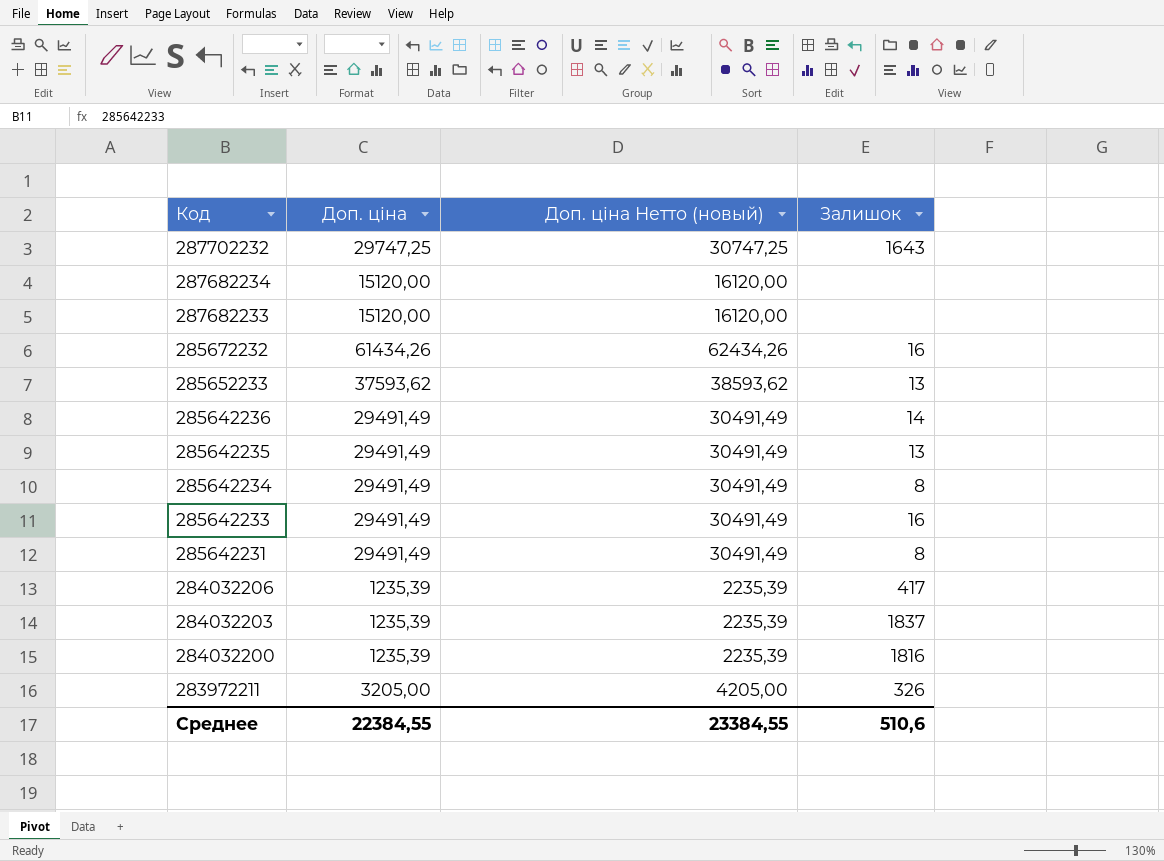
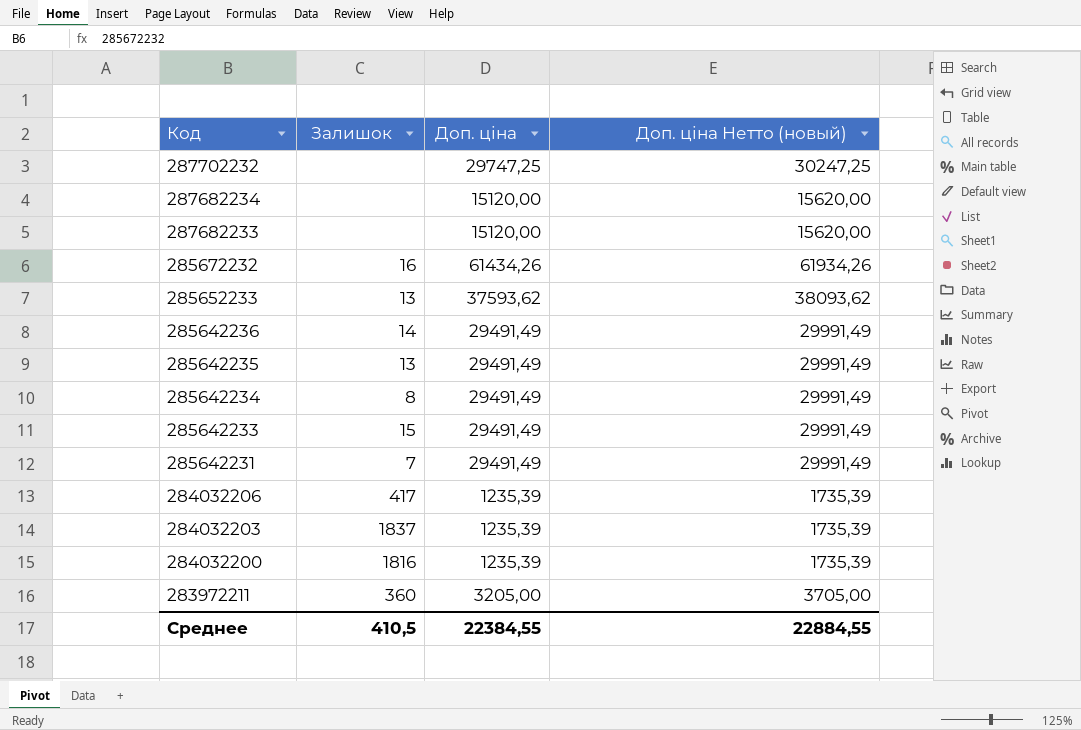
column Залишок | position: 4 -> 2
column Доп. ціна Нетто (новый) | formula: [Доп. ціна] + 1000 -> [Доп. ціна] + 500
287702232 | Залишок: 1643 -> none
285642233 | Залишок: 16 -> 15
285642231 | Залишок: 8 -> 7
283972211 | Залишок: 326 -> 360
Среднее | Залишок: 510,6 -> 410,5
Среднее | Доп. ціна Нетто (новый): 23384,55 -> 22884,55

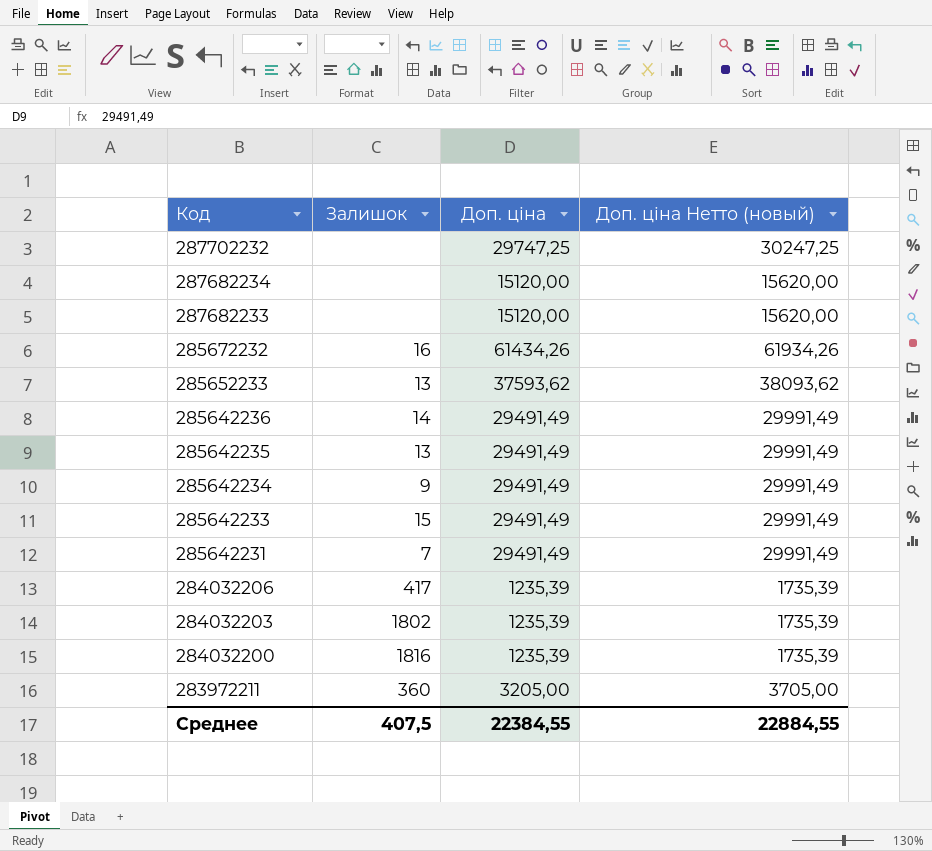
285642234 | Залишок: 8 -> 9
284032203 | Залишок: 1837 -> 1802
Среднее | Залишок: 410,5 -> 407,5

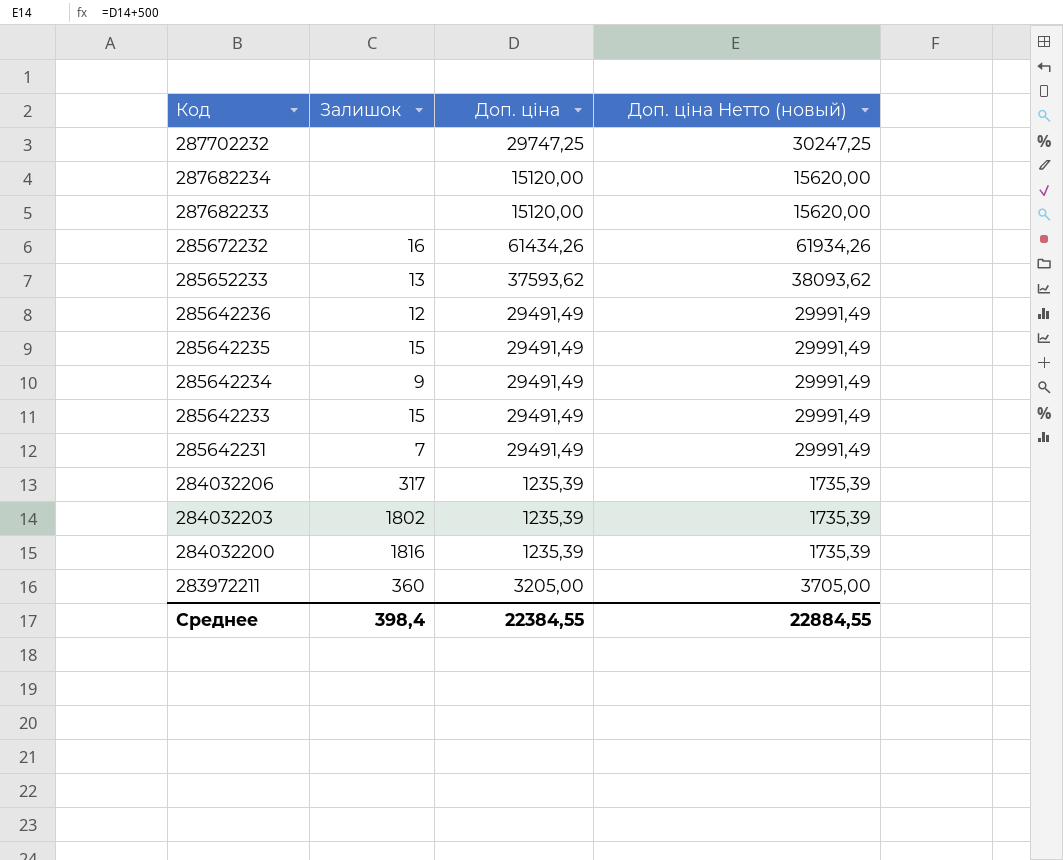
285642236 | Залишок: 14 -> 12
285642235 | Залишок: 13 -> 15
284032206 | Залишок: 417 -> 317
Среднее | Залишок: 407,5 -> 398,4

